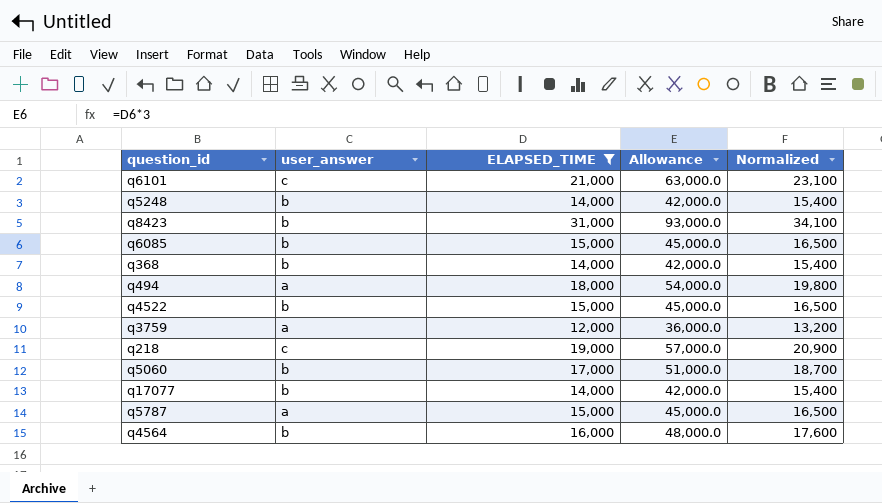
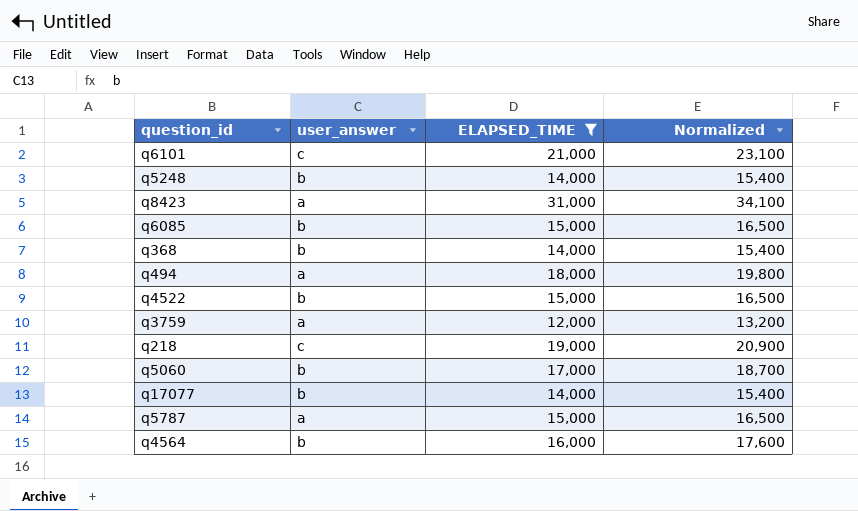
column Allowance | formula: [ELAPSED_TIME] * 3 -> none
q8423 | user_answer: b -> a

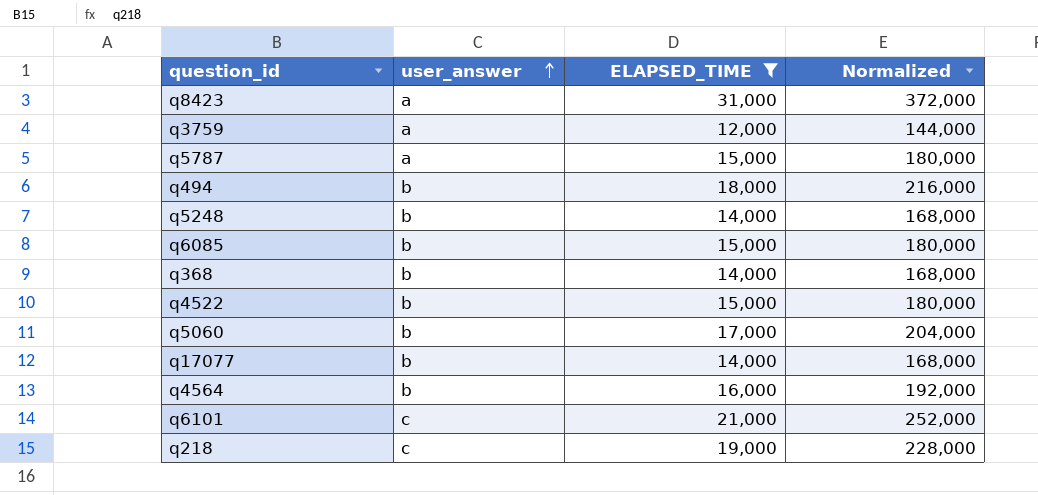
row order: none -> user_answer ascending
column Normalized | formula: [ELAPSED_TIME] * 1.1 -> [ELAPSED_TIME] * 12
q494 | user_answer: a -> b

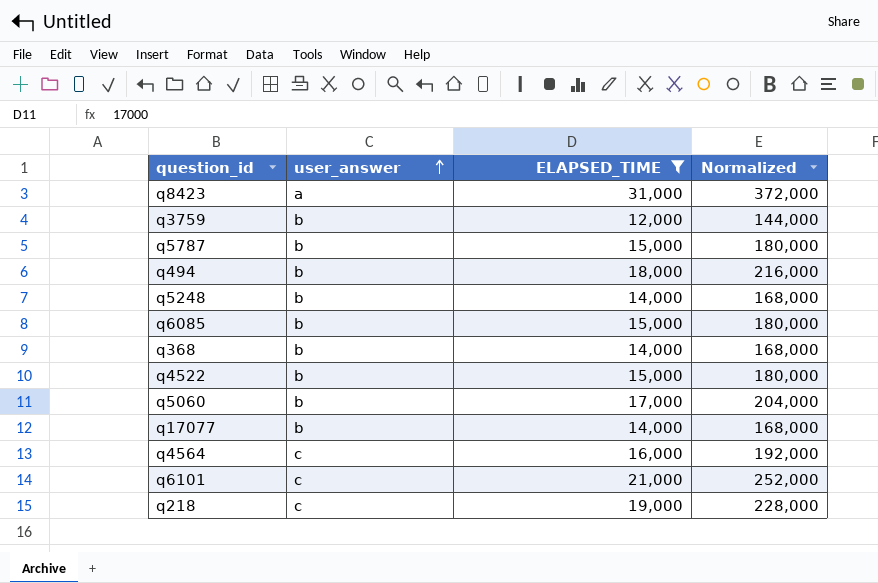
q3759 | user_answer: a -> b
q5787 | user_answer: a -> b
q4564 | user_answer: b -> c

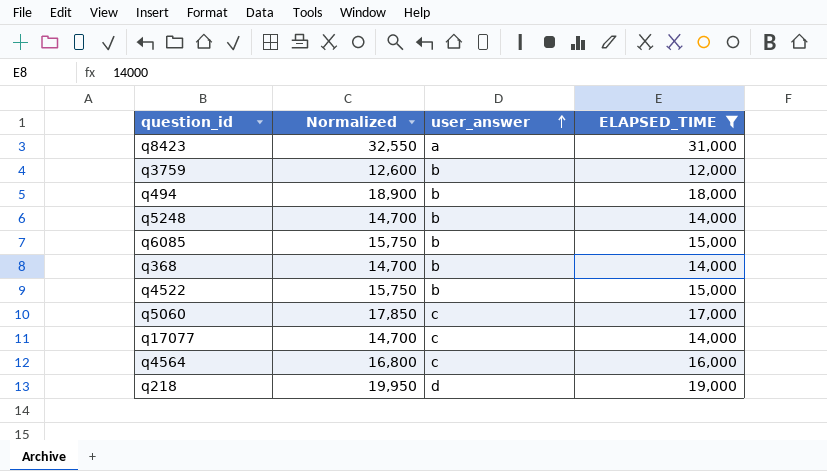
column Normalized | formula: [ELAPSED_TIME] * 12 -> [ELAPSED_TIME] * 1.05
column Normalized | position: 4 -> 2
row q5787: b | 15,000 | 180,000 -> none
row q6101: c | 21,000 | 252,000 -> none
q5060 | user_answer: b -> c
q17077 | user_answer: b -> c
q218 | user_answer: c -> d

